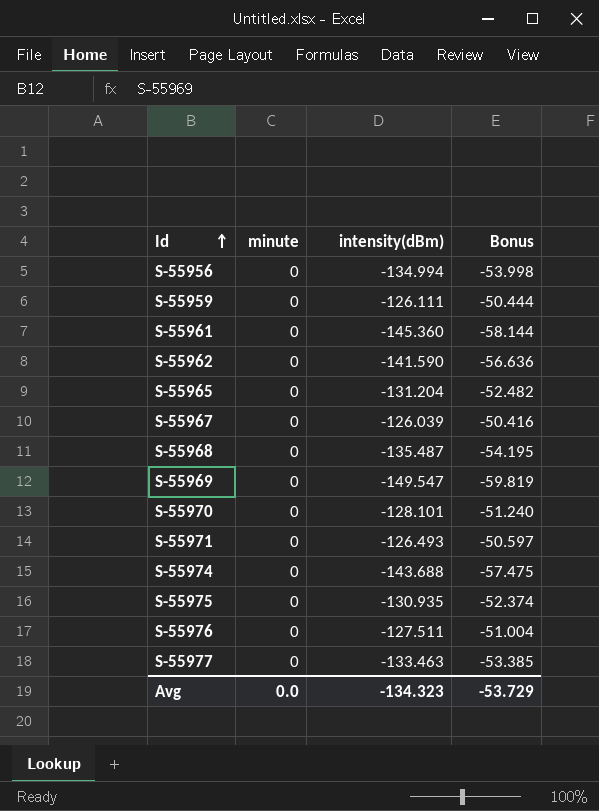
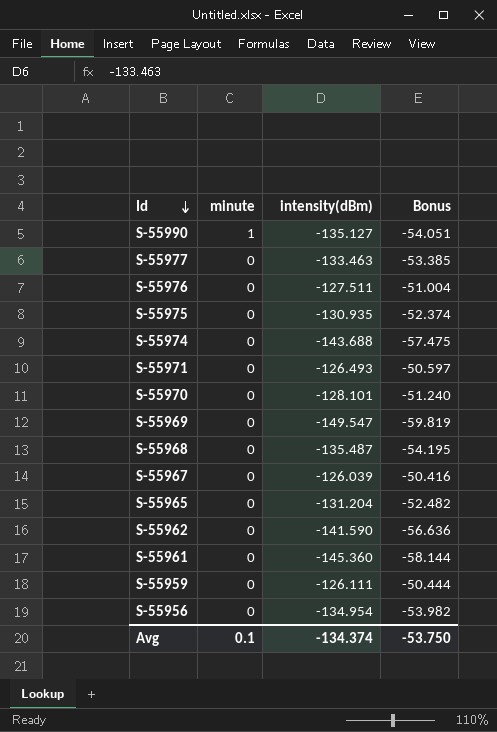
row order: Id ascending -> Id descending
row S-55990: none -> 1 | -135.127 | -54.051
S-55956 | intensity(dBm): -134.994 -> -134.954
S-55956 | Bonus: -53.998 -> -53.982
Avg | minute: 0.0 -> 0.1
Avg | intensity(dBm): -134.323 -> -134.374
Avg | Bonus: -53.729 -> -53.750

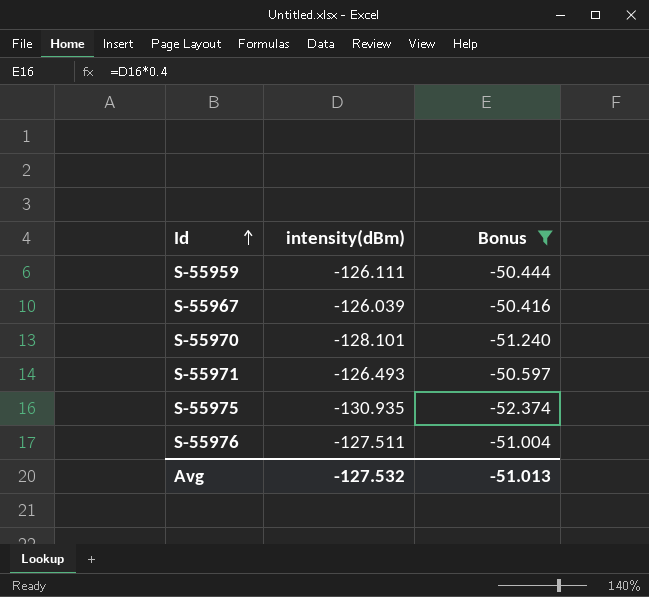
filter: none -> Bonus >= -52.374
row order: Id descending -> Id ascending
column minute | position: 2 -> none
Avg | intensity(dBm): -134.374 -> -127.532
Avg | Bonus: -53.750 -> -51.013

